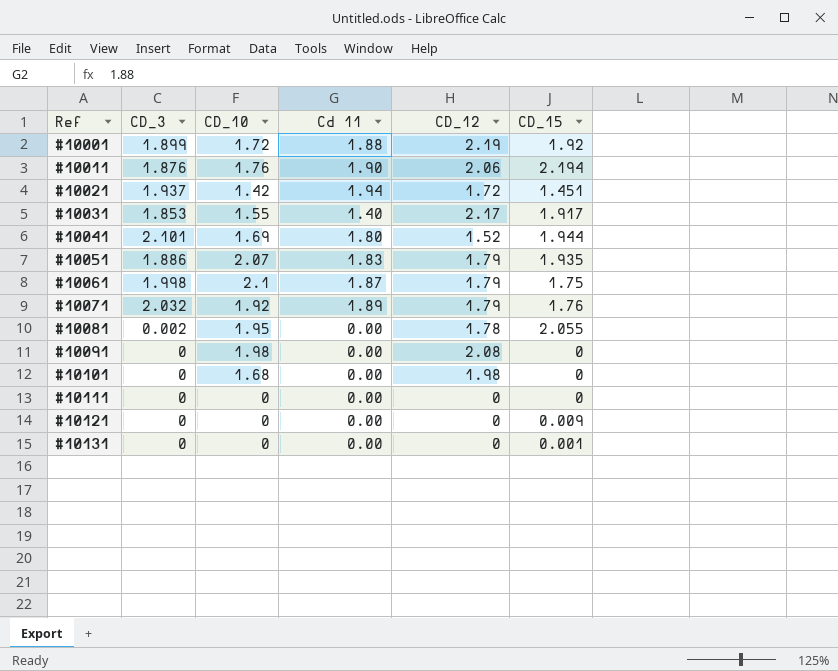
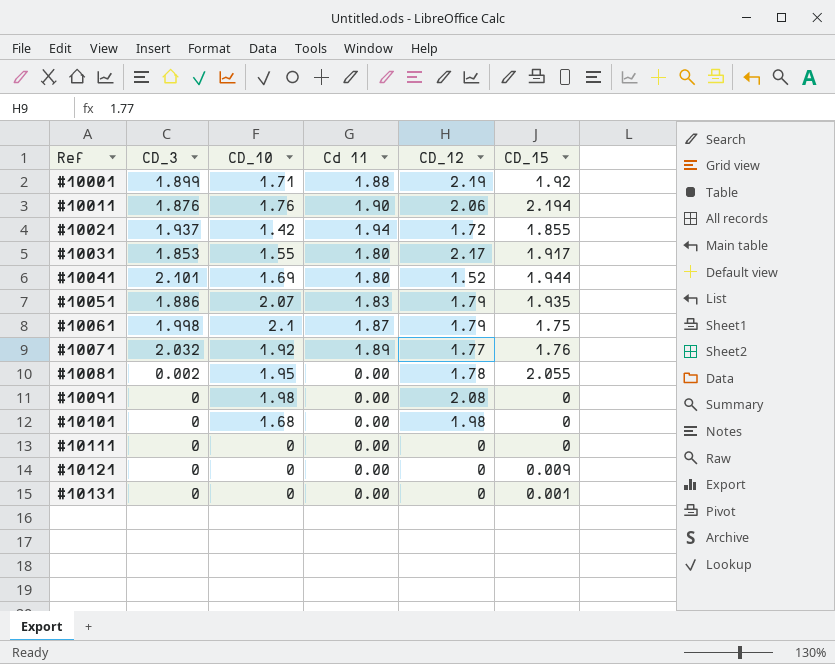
#10001 | CD_10: 1.72 -> 1.71
#10021 | CD_15: 1.451 -> 1.855
#10031 | Cd 11: 1.40 -> 1.80
#10071 | CD_12: 1.79 -> 1.77

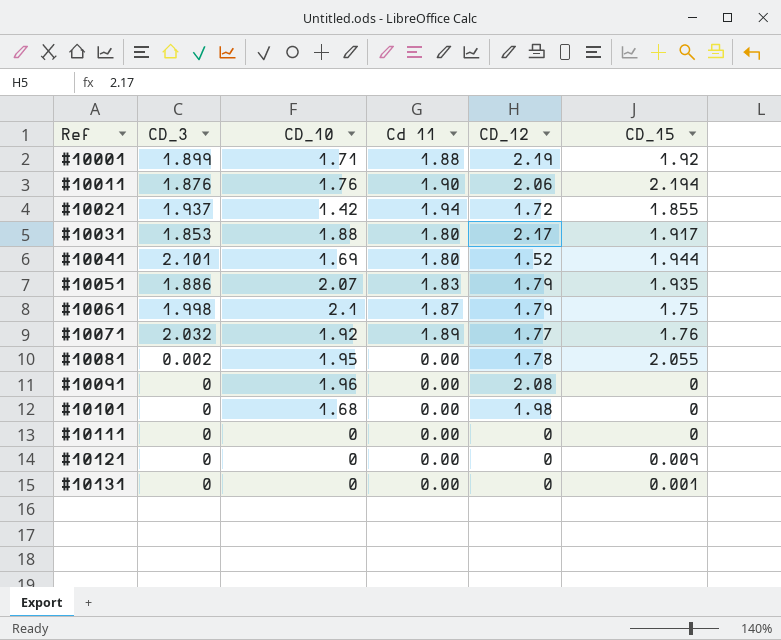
#10031 | CD_10: 1.55 -> 1.88
#10091 | CD_10: 1.98 -> 1.96

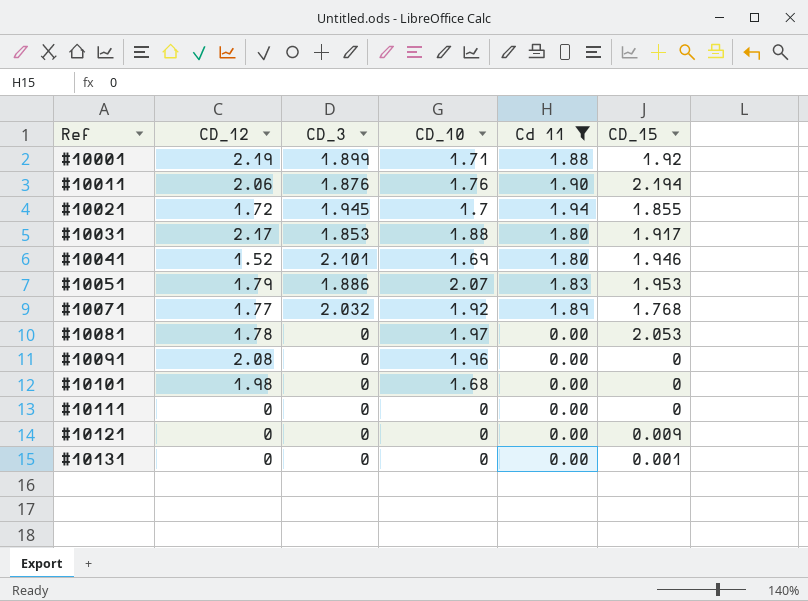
filter: none -> Cd 11 != 1.87
column CD_12 | position: 5 -> 2
#10021 | CD_3: 1.937 -> 1.945
#10021 | CD_10: 1.42 -> 1.7
#10041 | CD_15: 1.944 -> 1.946
#10051 | CD_15: 1.935 -> 1.953
#10071 | CD_15: 1.76 -> 1.768
#10081 | CD_3: 0.002 -> 0
#10081 | CD_10: 1.95 -> 1.97
#10081 | CD_15: 2.055 -> 2.053

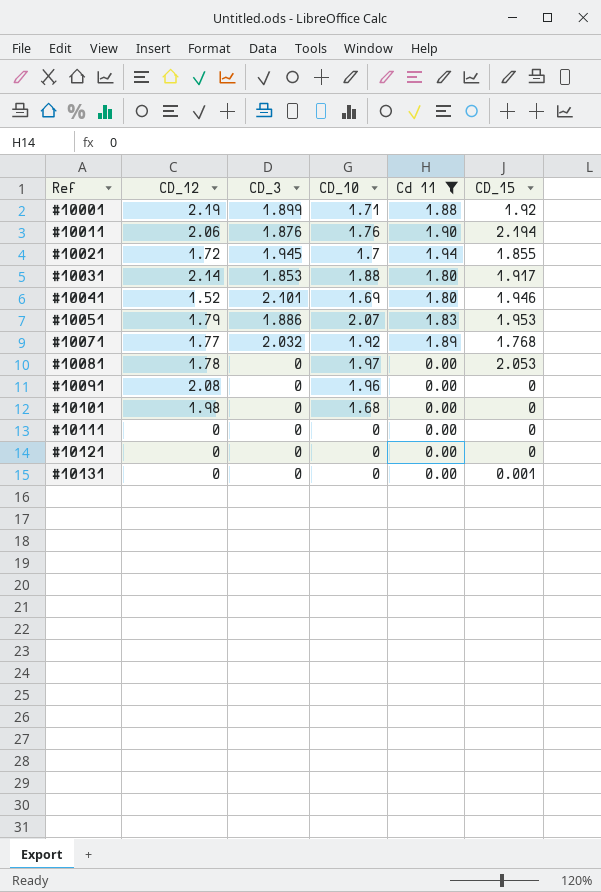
#10031 | CD_12: 2.17 -> 2.14
#10121 | CD_15: 0.009 -> 0

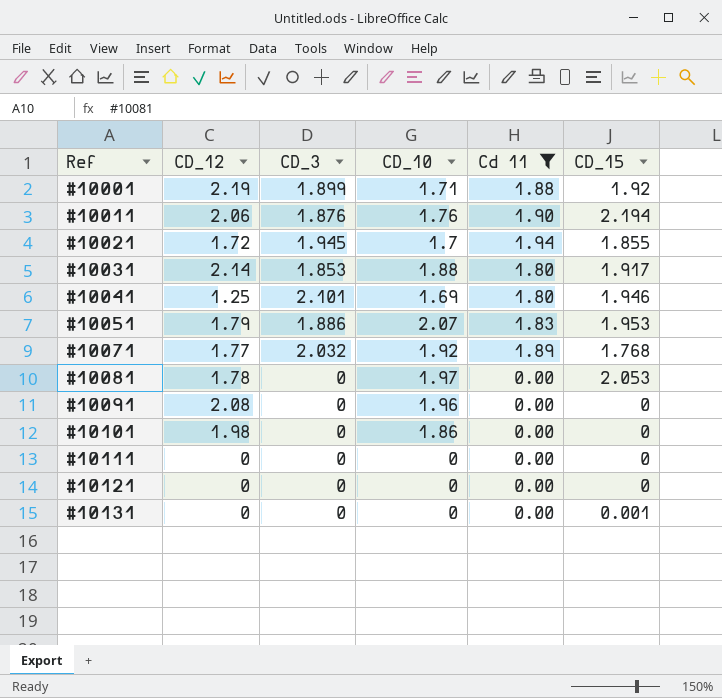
#10041 | CD_12: 1.52 -> 1.25
#10101 | CD_10: 1.68 -> 1.86

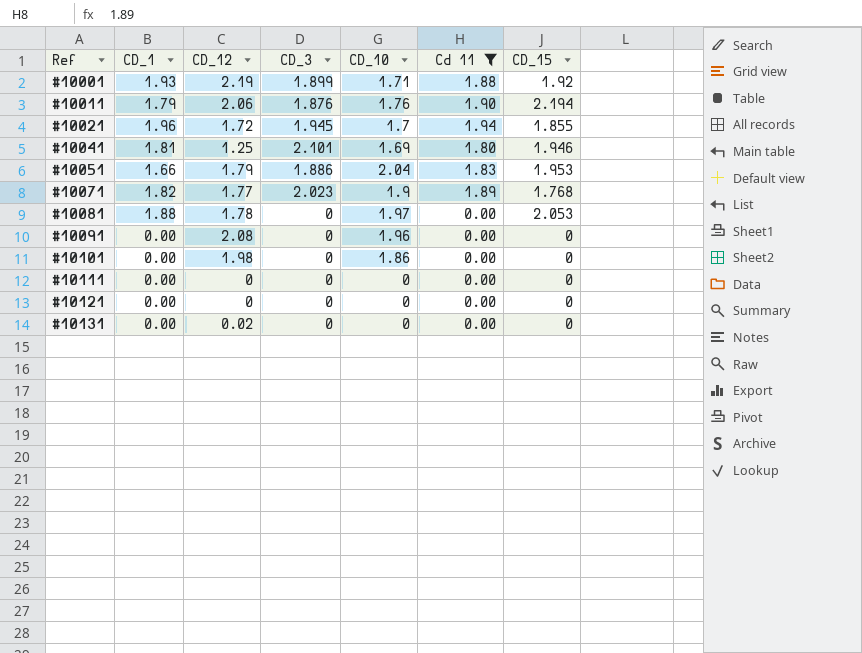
column CD_1 | position: none -> 2
row #10031: 2.14 | 1.853 | 1.88 | 1.80 | 1.917 -> none
#10051 | CD_10: 2.07 -> 2.04
#10071 | CD_3: 2.032 -> 2.023
#10071 | CD_10: 1.92 -> 1.9
#10131 | CD_12: 0 -> 0.02
#10131 | CD_15: 0.001 -> 0

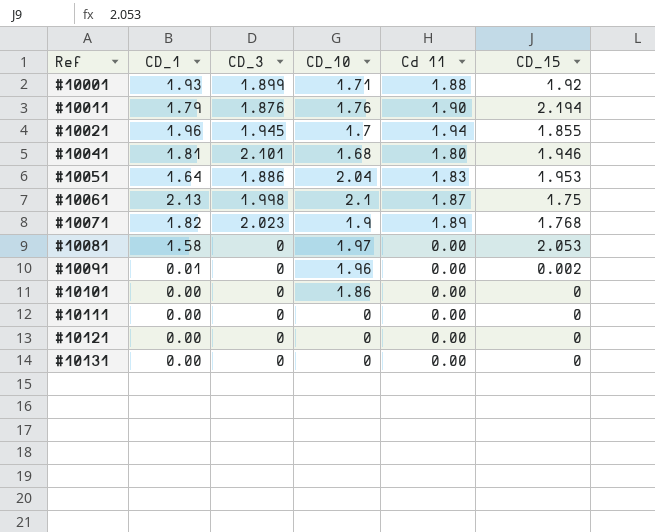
filter: Cd 11 != 1.87 -> none
column CD_12 | position: 3 -> none
#10041 | CD_10: 1.69 -> 1.68
#10051 | CD_1: 1.66 -> 1.64
#10081 | CD_1: 1.88 -> 1.58
#10091 | CD_1: 0.00 -> 0.01
#10091 | CD_15: 0 -> 0.002

